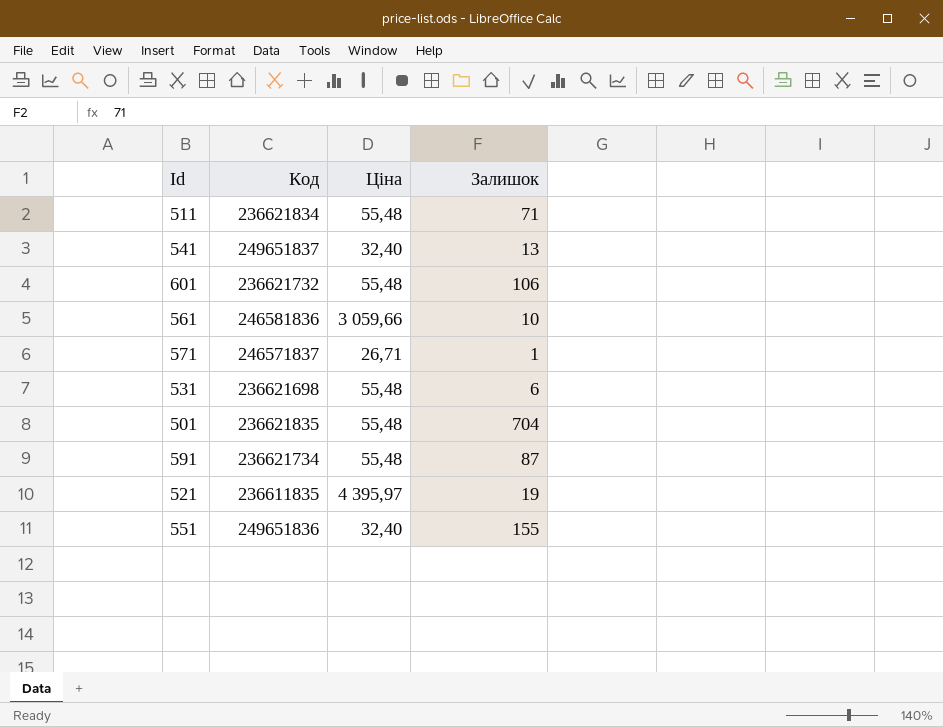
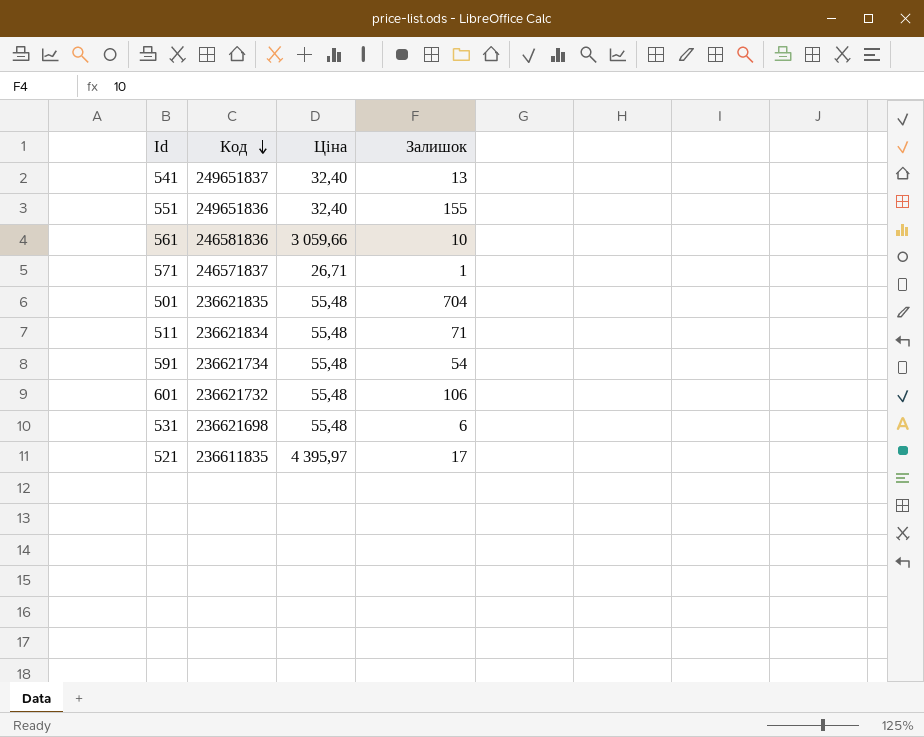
row order: none -> Код descending
591 | Залишок: 87 -> 54
521 | Залишок: 19 -> 17

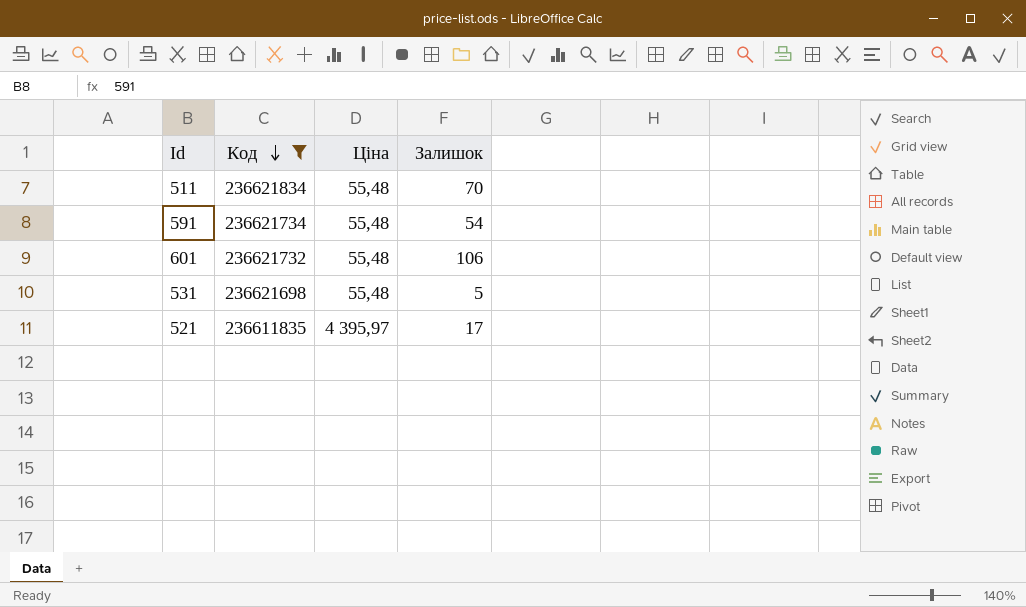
filter: none -> Код <= 236621834
511 | Залишок: 71 -> 70
531 | Залишок: 6 -> 5

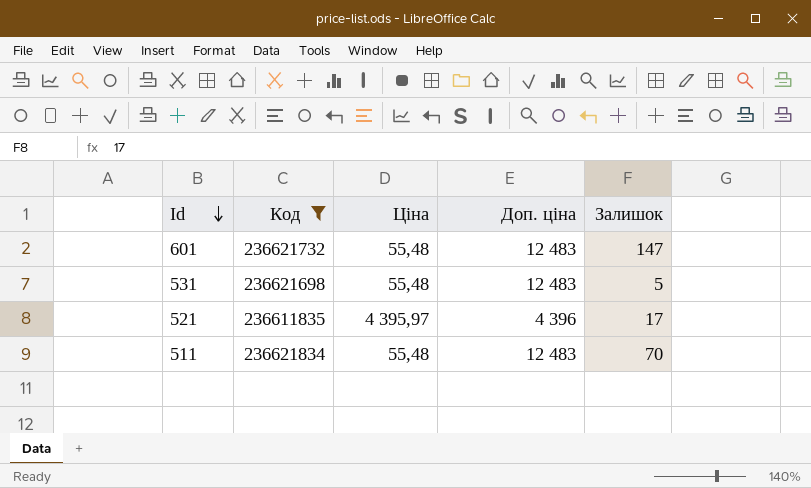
row order: Код descending -> Id descending
column Доп. ціна | position: none -> 4
row 591: 236621734 | 55,48 | 54 -> none
601 | Залишок: 106 -> 147

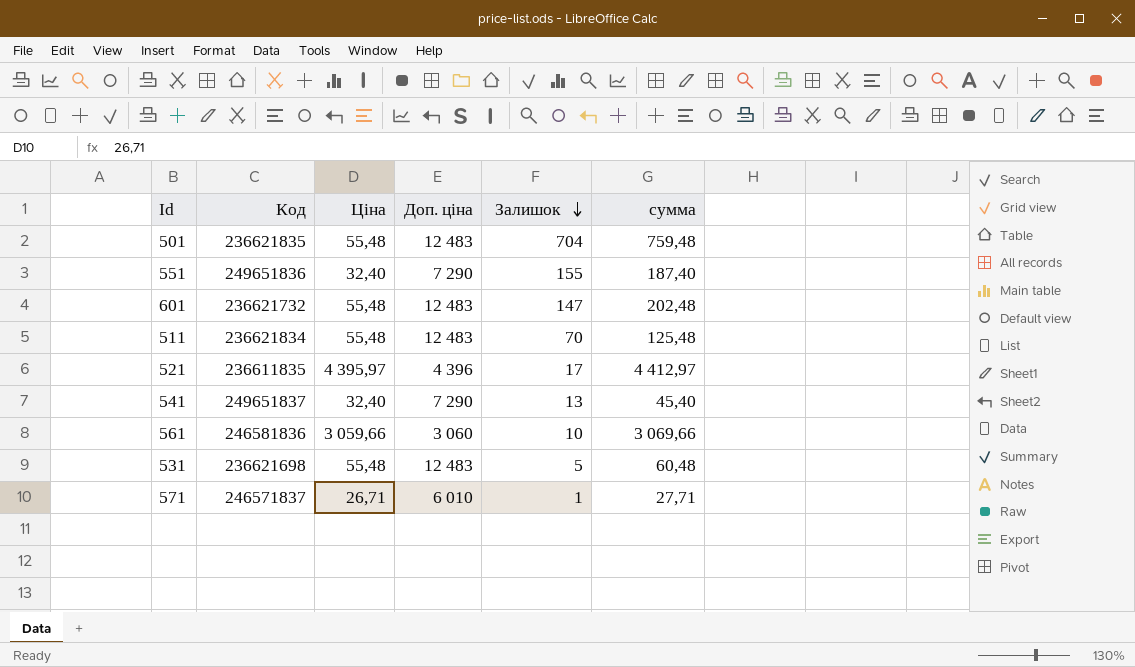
filter: Код <= 236621834 -> none
row order: Id descending -> Залишок descending
column сумма | formula: none -> [Ціна] + [Залишок]

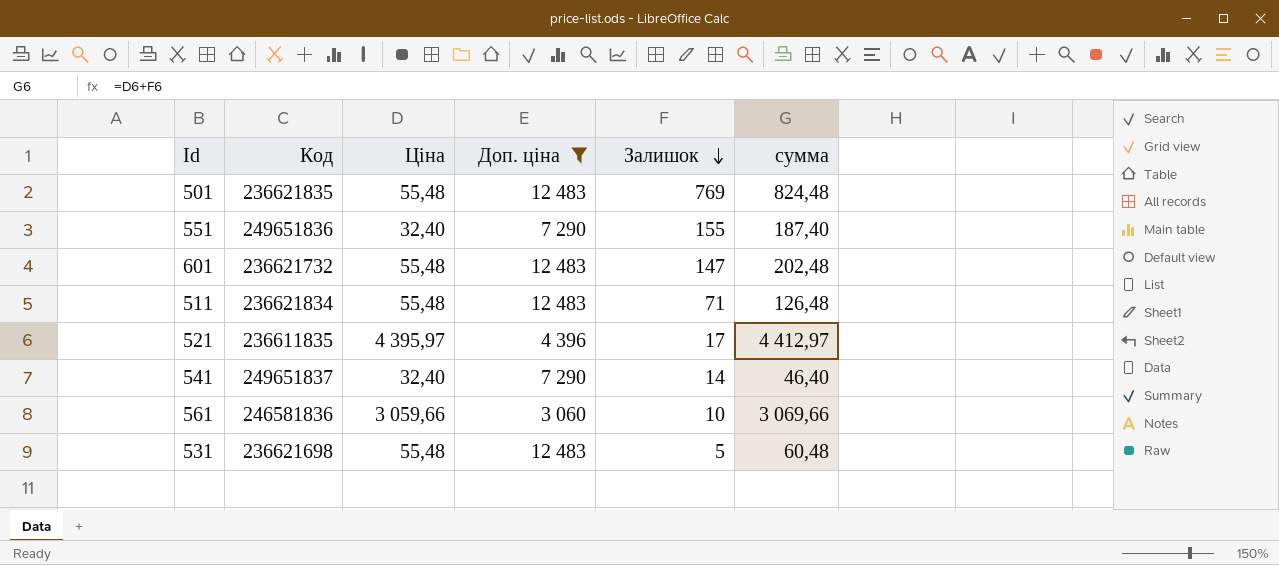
filter: none -> Доп. ціна != 6 010
501 | Залишок: 704 -> 769
501 | сумма: 759,48 -> 824,48
511 | Залишок: 70 -> 71
511 | сумма: 125,48 -> 126,48
541 | Залишок: 13 -> 14
541 | сумма: 45,40 -> 46,40

